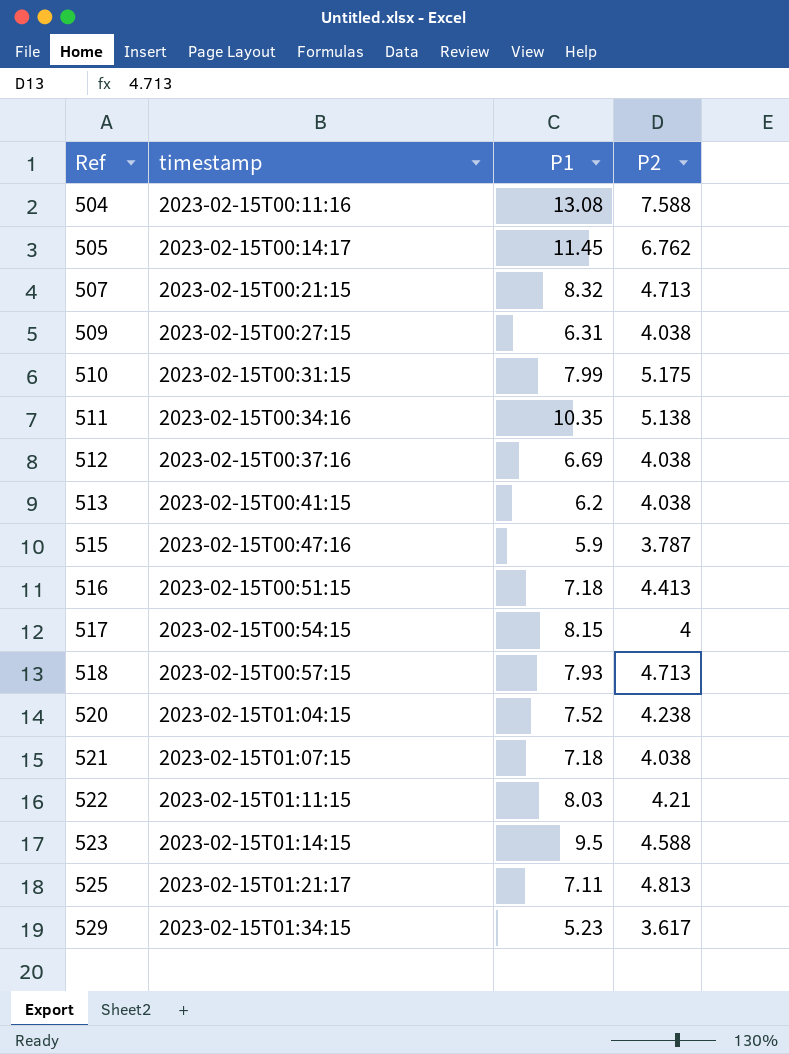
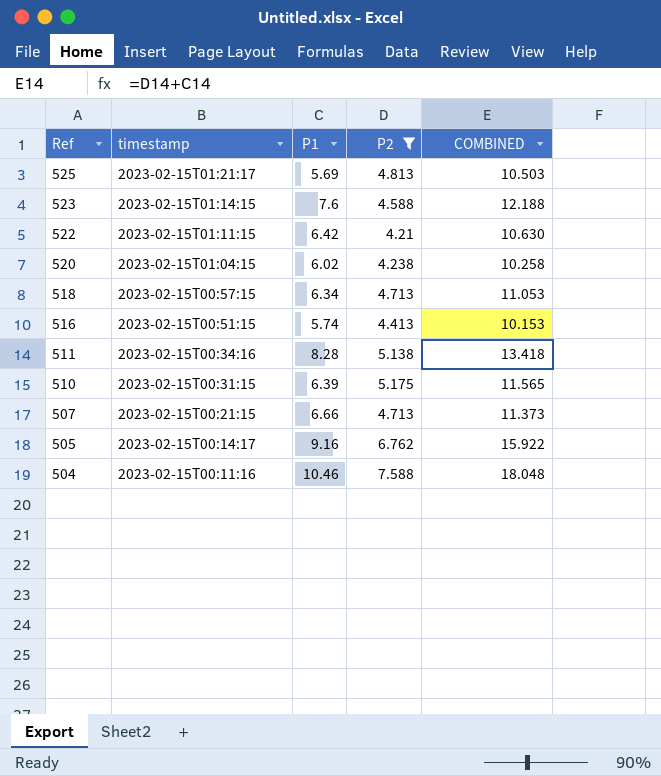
filter: none -> P2 >= 4.21
row order: Ref ascending -> Ref descending
column COMBINED | formula: none -> [P1] + [P2]
525 | P1: 7.11 -> 5.69
523 | P1: 9.5 -> 7.6
522 | P1: 8.03 -> 6.42
520 | P1: 7.52 -> 6.02
518 | P1: 7.93 -> 6.34
516 | P1: 7.18 -> 5.74
511 | P1: 10.35 -> 8.28
510 | P1: 7.99 -> 6.39
507 | P1: 8.32 -> 6.66
505 | P1: 11.45 -> 9.16
504 | P1: 13.08 -> 10.46

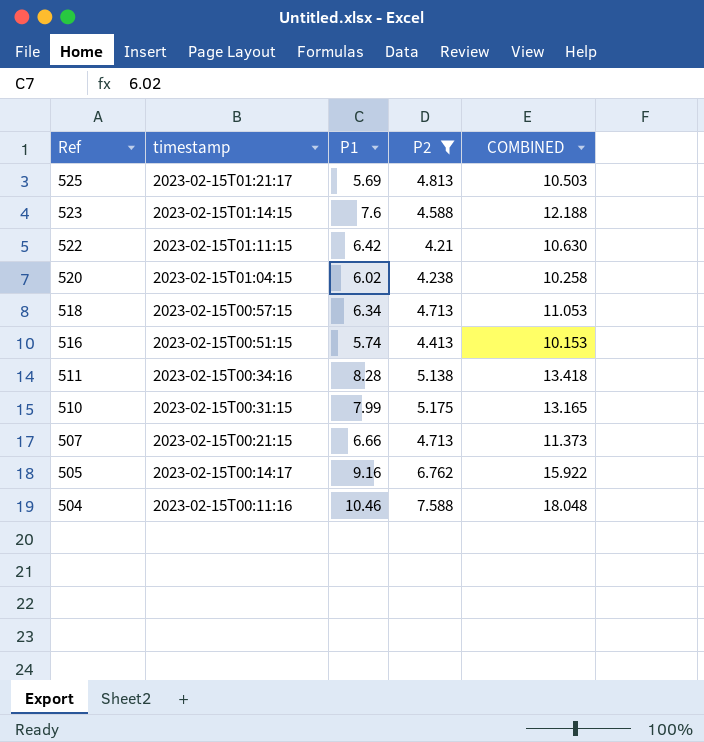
510 | P1: 6.39 -> 7.99
510 | COMBINED: 11.565 -> 13.165

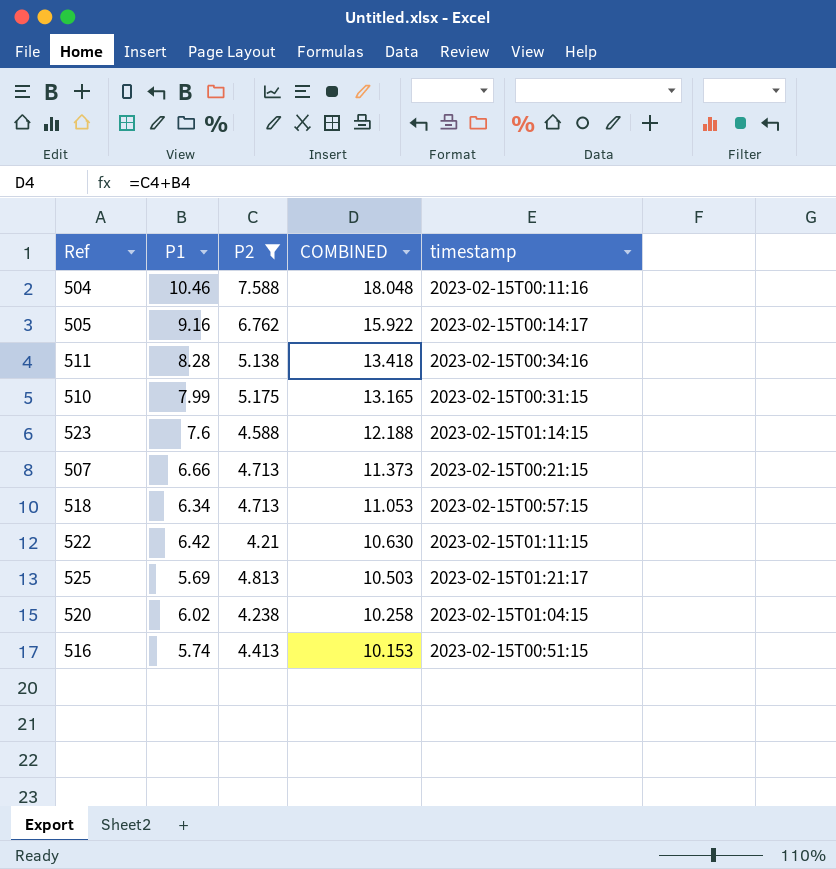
row order: Ref descending -> COMBINED descending
column timestamp | position: 2 -> 5

